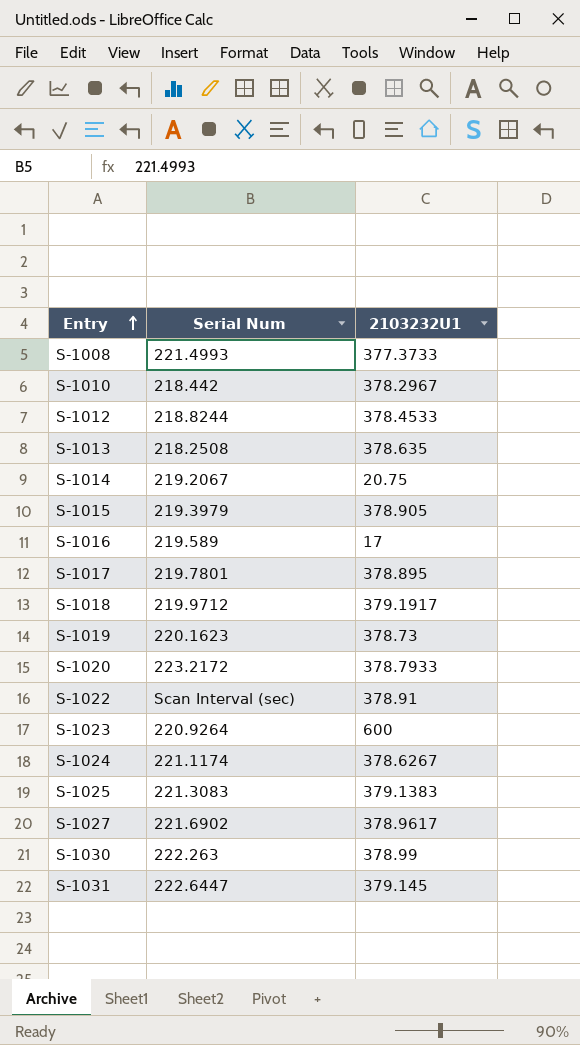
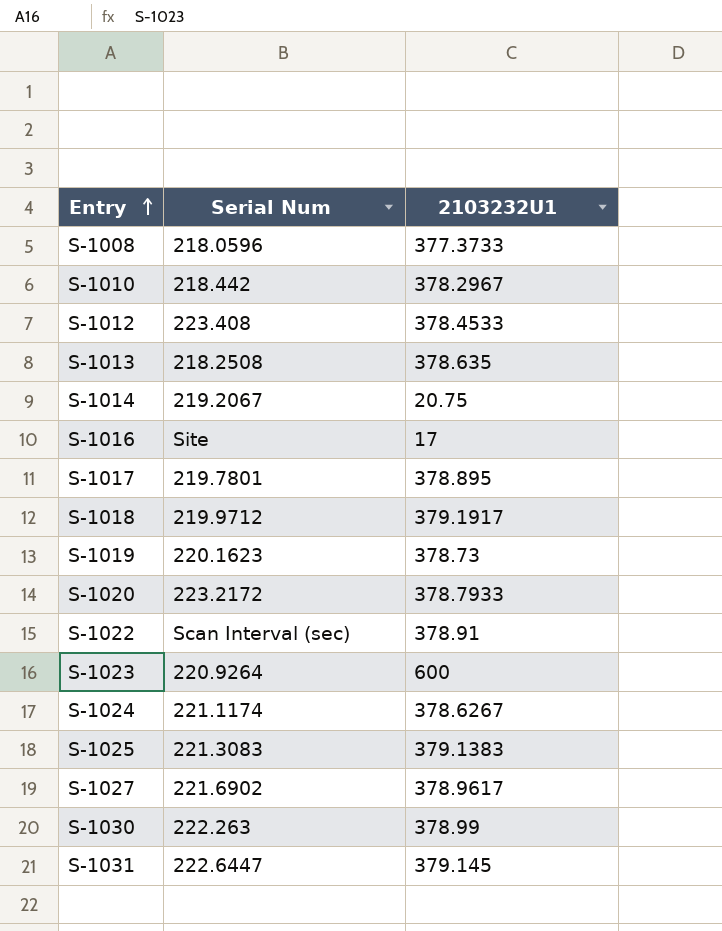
row S-1015: 219.3979 | 378.905 -> none
S-1008 | Serial Num: 221.4993 -> 218.0596
S-1012 | Serial Num: 218.8244 -> 223.408
S-1016 | Serial Num: 219.589 -> Site

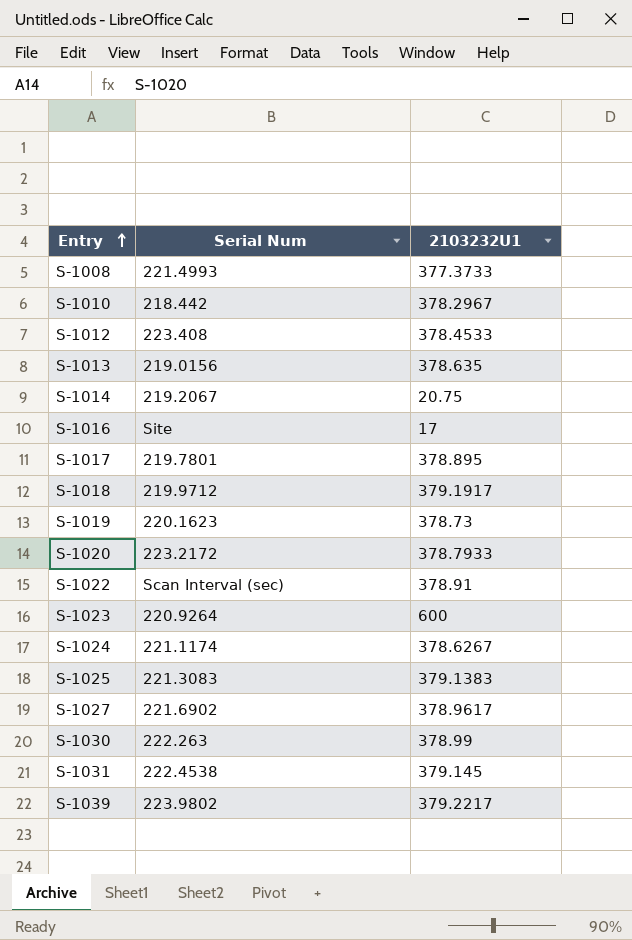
S-1008 | Serial Num: 218.0596 -> 221.4993
S-1013 | Serial Num: 218.2508 -> 219.0156
S-1031 | Serial Num: 222.6447 -> 222.4538
row S-1039: none -> 223.9802 | 379.2217

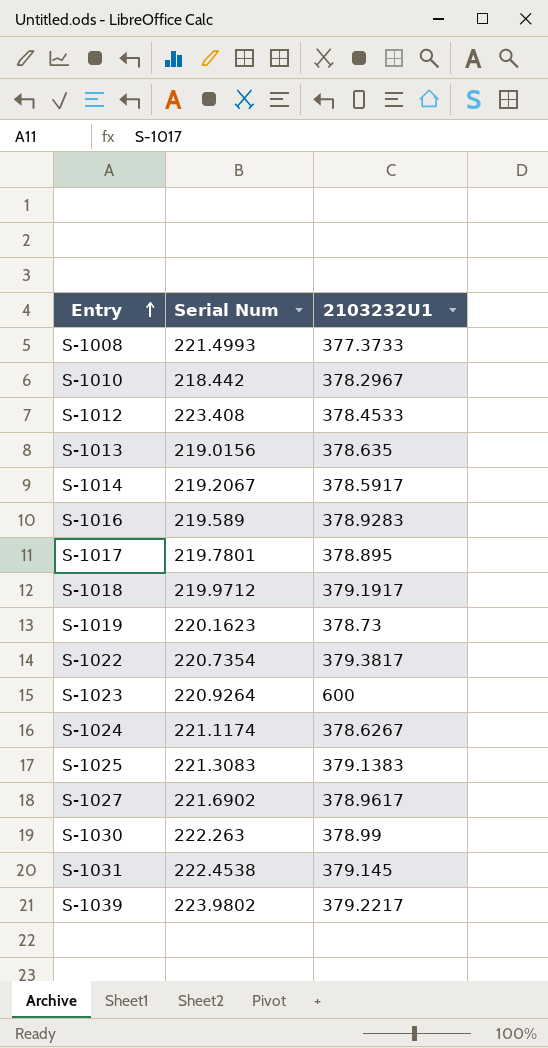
row S-1020: 223.2172 | 378.7933 -> none
S-1014 | 2103232U1: 20.75 -> 378.5917
S-1016 | Serial Num: Site -> 219.589
S-1016 | 2103232U1: 17 -> 378.9283
S-1022 | Serial Num: Scan Interval (sec) -> 220.7354
S-1022 | 2103232U1: 378.91 -> 379.3817

